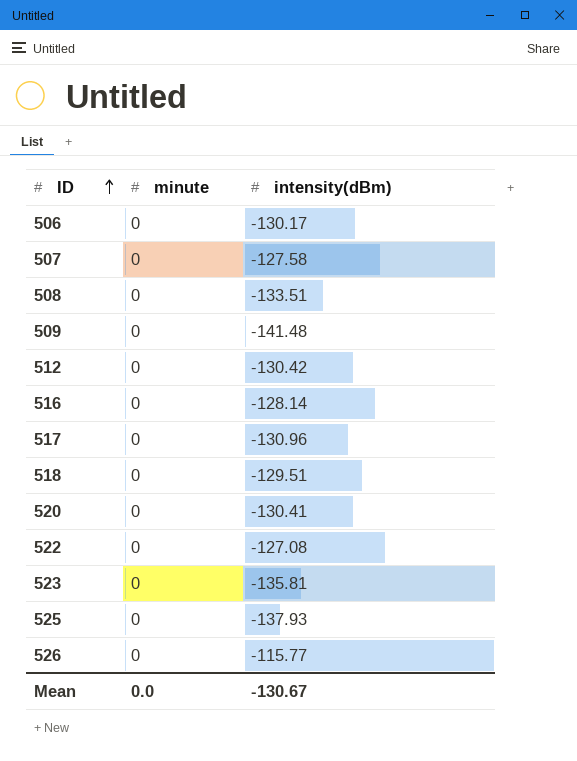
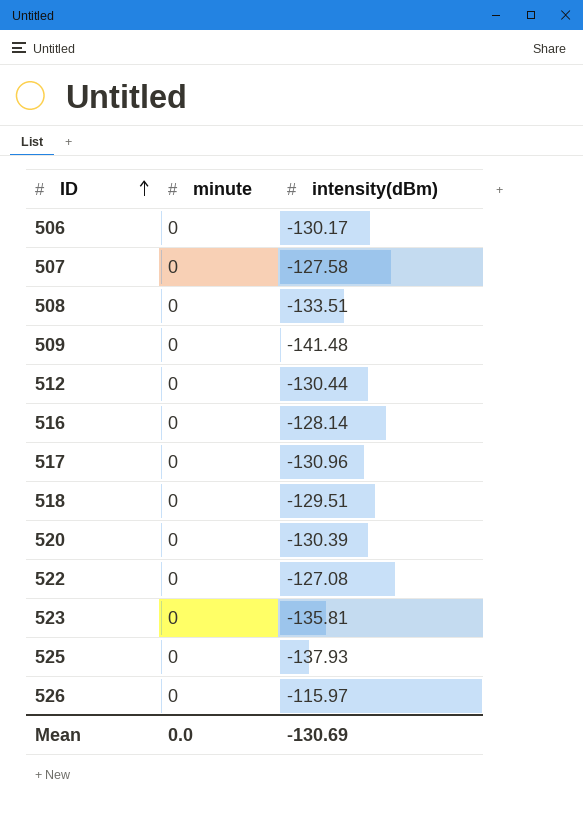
512 | intensity(dBm): -130.42 -> -130.44
520 | intensity(dBm): -130.41 -> -130.39
526 | intensity(dBm): -115.77 -> -115.97
Mean | intensity(dBm): -130.67 -> -130.69

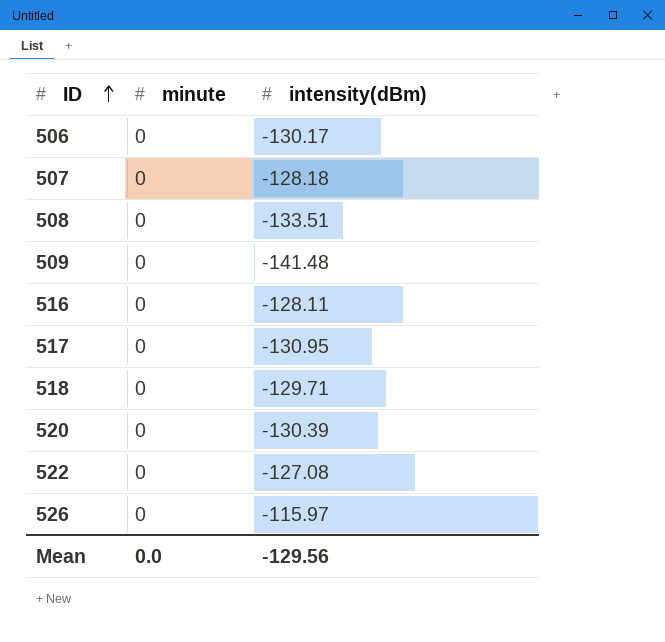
row 512: 0 | -130.44 -> none
row 523: 0 | -135.81 -> none
row 525: 0 | -137.93 -> none
507 | intensity(dBm): -127.58 -> -128.18
516 | intensity(dBm): -128.14 -> -128.11
517 | intensity(dBm): -130.96 -> -130.95
518 | intensity(dBm): -129.51 -> -129.71
Mean | intensity(dBm): -130.69 -> -129.56

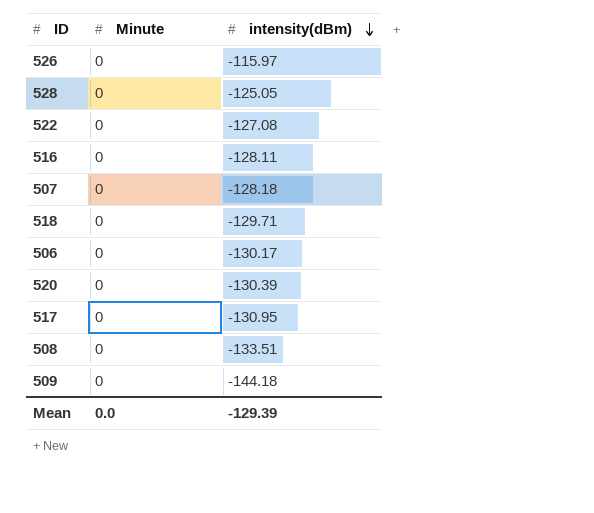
row order: ID ascending -> intensity(dBm) descending
column name: minute -> Minute
row 528: none -> 0 | -125.05
509 | intensity(dBm): -141.48 -> -144.18
Mean | intensity(dBm): -129.56 -> -129.39

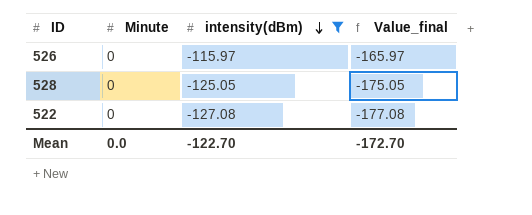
filter: none -> intensity(dBm) >= -127.08
column Value_final | formula: none -> [intensity(dBm)] - 50
Mean | intensity(dBm): -129.39 -> -122.70

